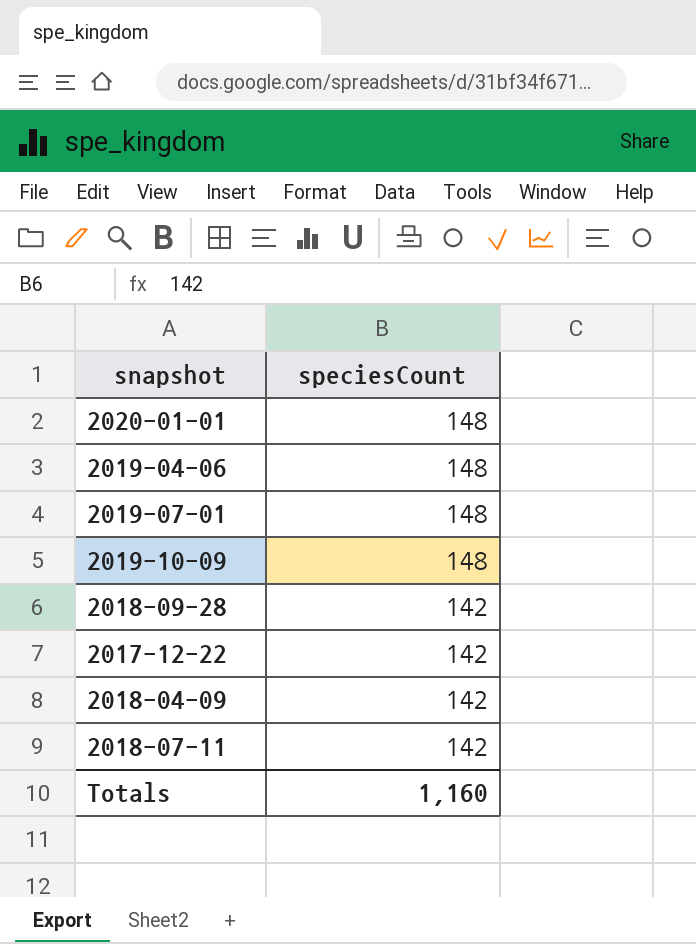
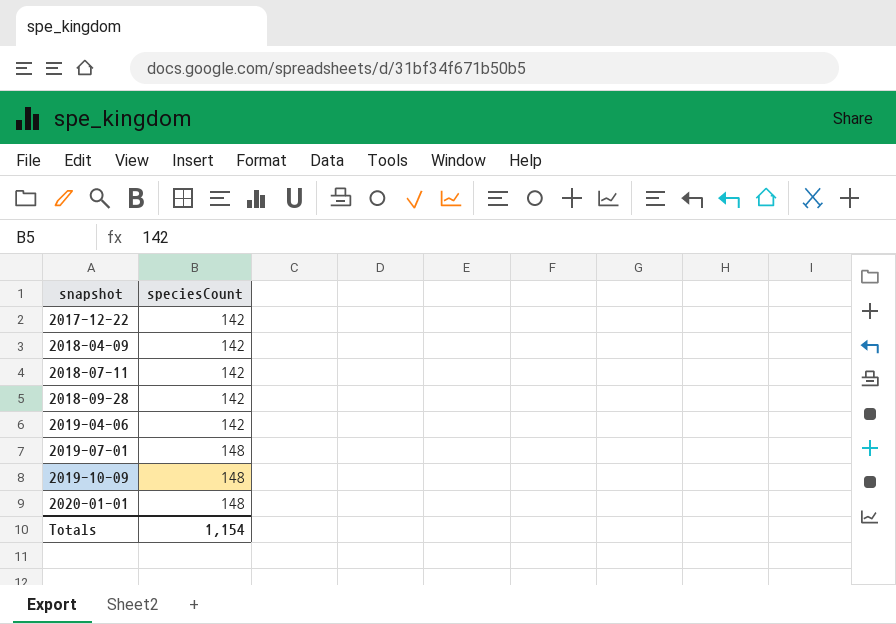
row order: speciesCount descending -> snapshot ascending
2019-04-06 | speciesCount: 148 -> 142
Totals | speciesCount: 1,160 -> 1,154

